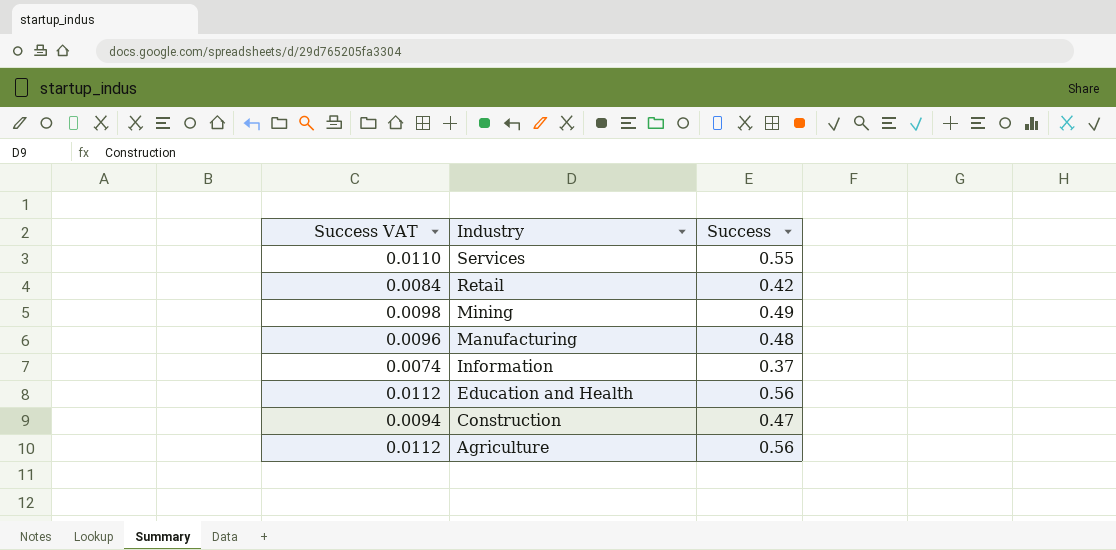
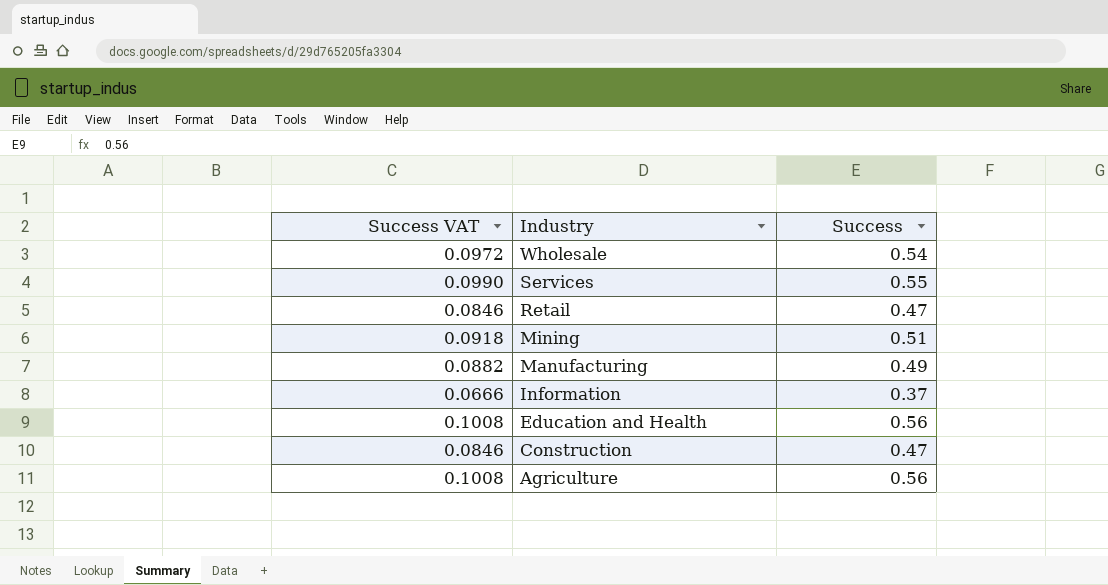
column Success VAT | formula: [Success] * 0.02 -> [Success] * 0.18
row Wholesale: none -> 0.0972 | 0.54
Retail | Success: 0.42 -> 0.47
Mining | Success: 0.49 -> 0.51
Manufacturing | Success: 0.48 -> 0.49

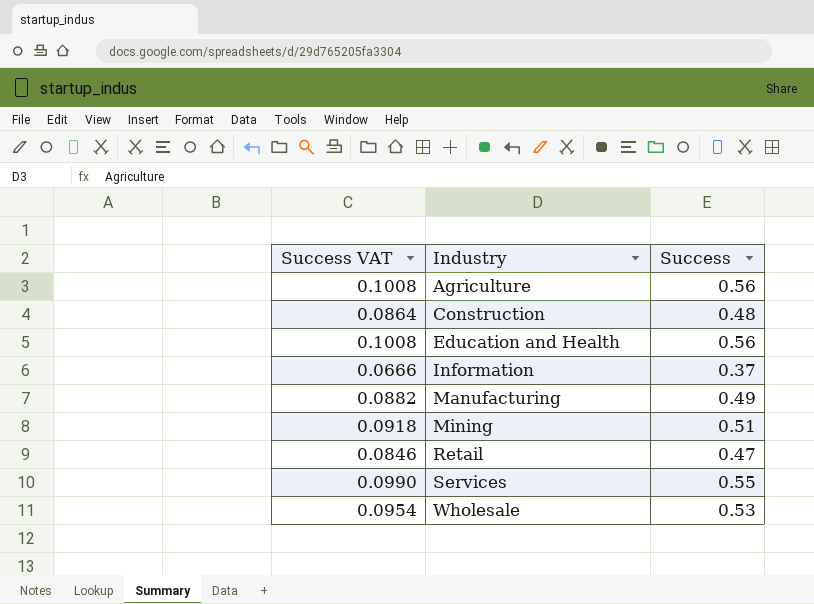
row order: Industry descending -> Industry ascending
Construction | Success VAT: 0.0846 -> 0.0864
Construction | Success: 0.47 -> 0.48
Wholesale | Success VAT: 0.0972 -> 0.0954
Wholesale | Success: 0.54 -> 0.53

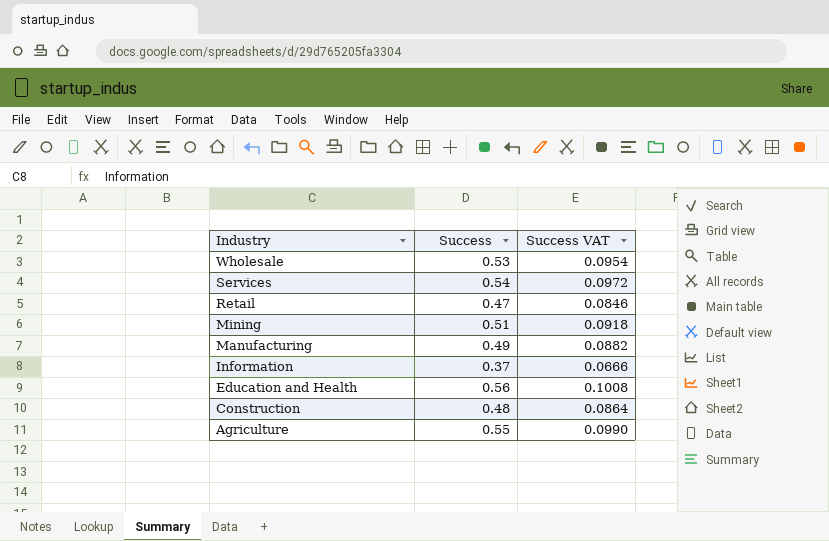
row order: Industry ascending -> Industry descending
column Success VAT | position: 1 -> 3
Services | Success: 0.55 -> 0.54
Services | Success VAT: 0.0990 -> 0.0972
Agriculture | Success: 0.56 -> 0.55
Agriculture | Success VAT: 0.1008 -> 0.0990

